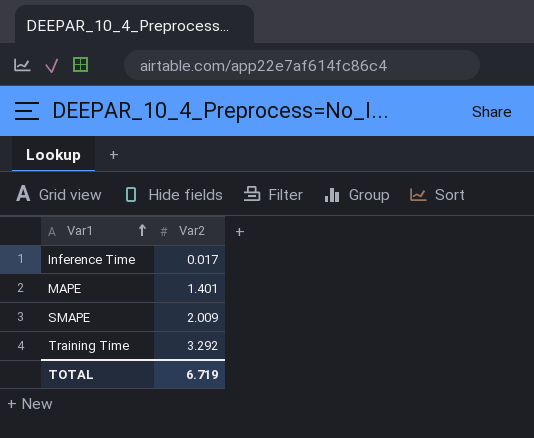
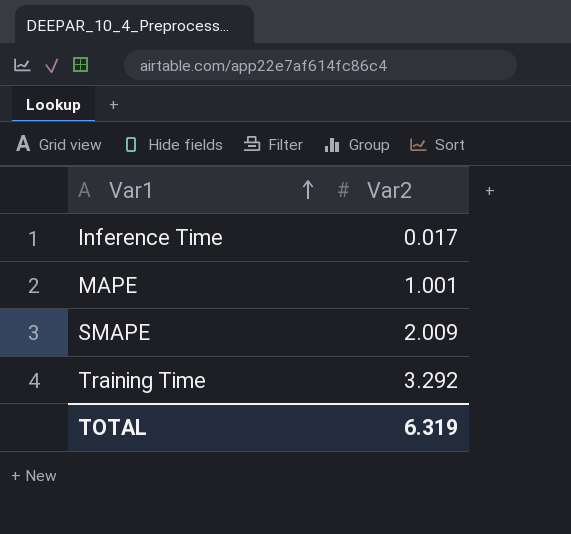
MAPE | Var2: 1.401 -> 1.001
TOTAL | Var2: 6.719 -> 6.319

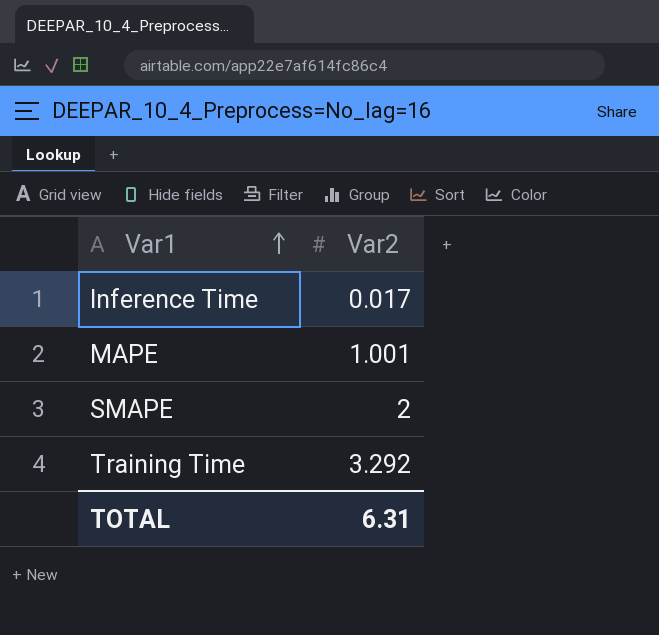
SMAPE | Var2: 2.009 -> 2
TOTAL | Var2: 6.319 -> 6.31

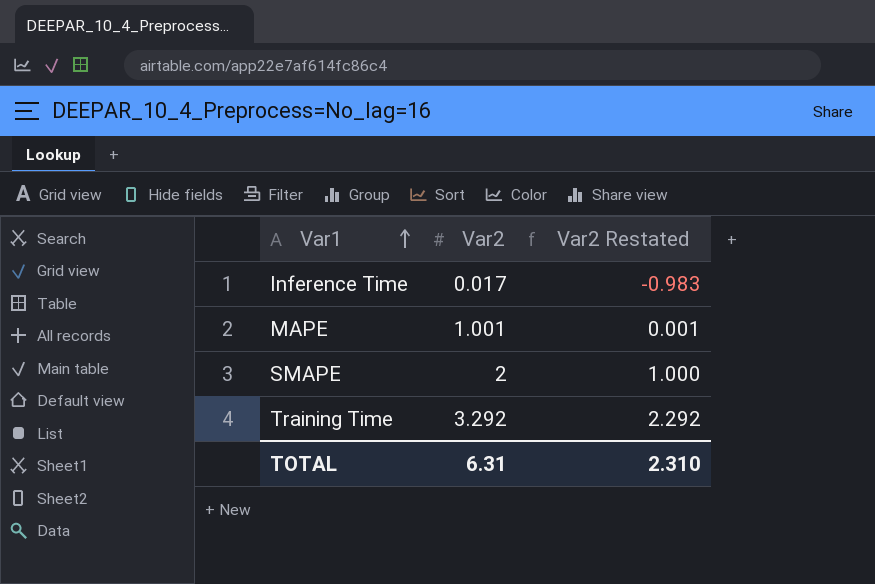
column Var2 Restated | formula: none -> [Var2] - 1

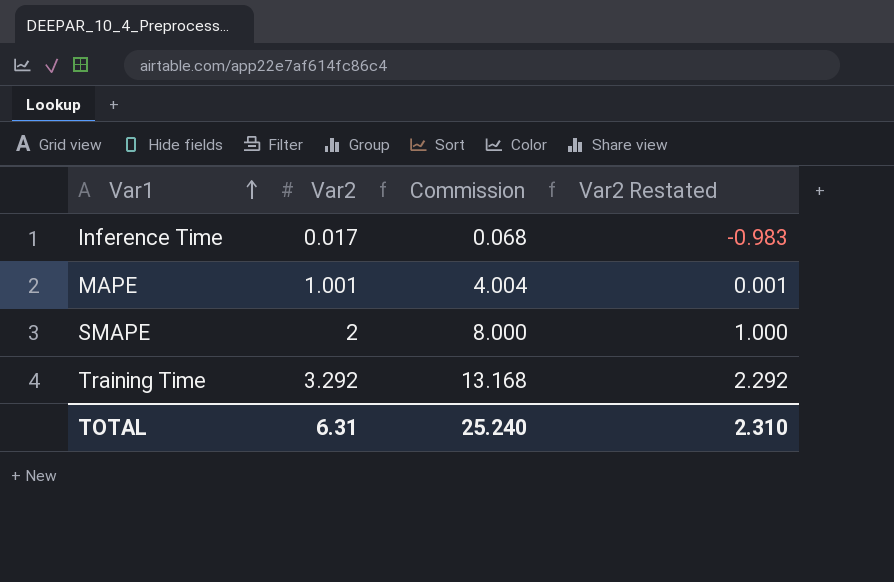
column Commission | formula: none -> [Var2] * 4

